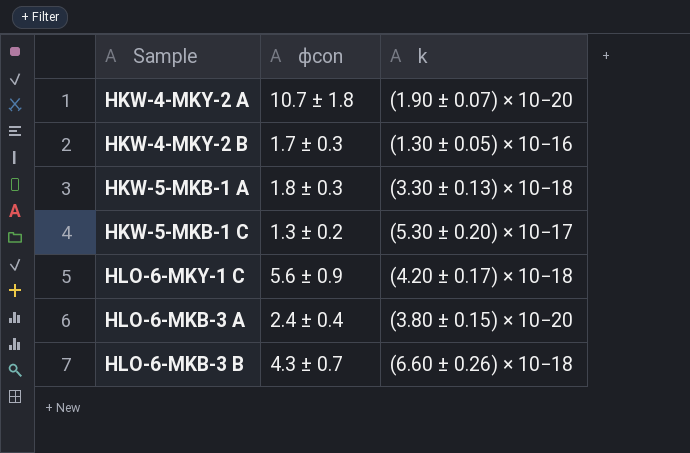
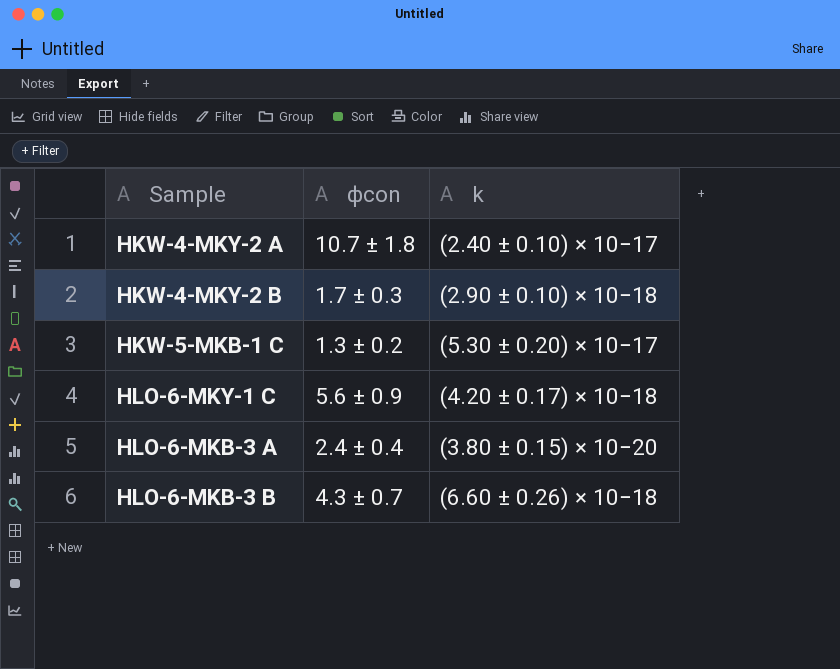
row HKW-5-MKB-1 A: 1.8 ± 0.3 | (3.30 ± 0.13) × 10−18 -> none
HKW-4-MKY-2 A | k: (1.90 ± 0.07) × 10−20 -> (2.40 ± 0.10) × 10−17
HKW-4-MKY-2 B | k: (1.30 ± 0.05) × 10−16 -> (2.90 ± 0.10) × 10−18

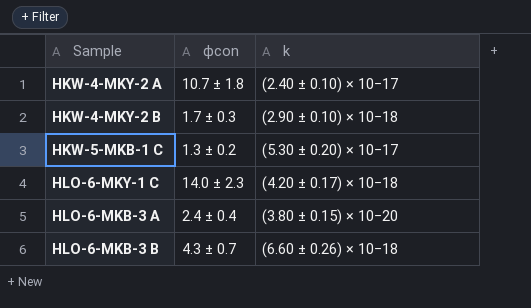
HLO-6-MKY-1 C | ϕcon: 5.6 ± 0.9 -> 14.0 ± 2.3

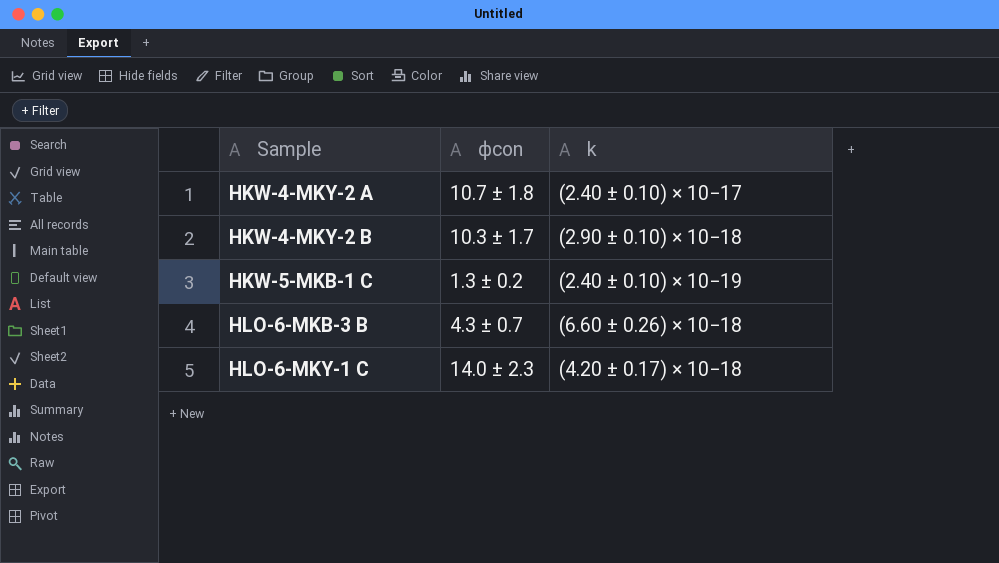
row order: none -> Sample ascending
row HLO-6-MKB-3 A: 2.4 ± 0.4 | (3.80 ± 0.15) × 10−20 -> none
HKW-4-MKY-2 B | ϕcon: 1.7 ± 0.3 -> 10.3 ± 1.7
HKW-5-MKB-1 C | k: (5.30 ± 0.20) × 10−17 -> (2.40 ± 0.10) × 10−19

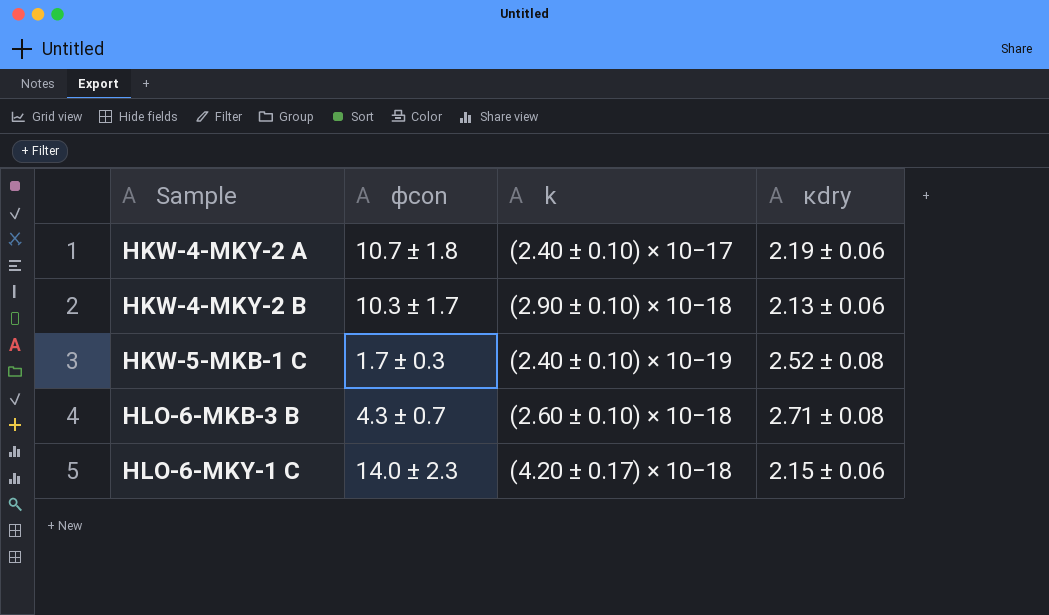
column κdry | position: none -> 4
HKW-5-MKB-1 C | ϕcon: 1.3 ± 0.2 -> 1.7 ± 0.3
HLO-6-MKB-3 B | k: (6.60 ± 0.26) × 10−18 -> (2.60 ± 0.10) × 10−18

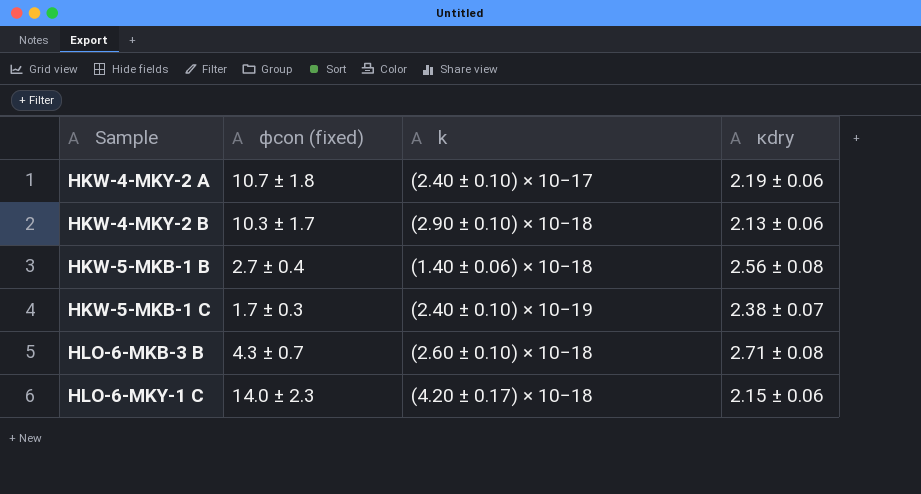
column name: ϕcon -> ϕcon (fixed)
row HKW-5-MKB-1 B: none -> 2.7 ± 0.4 | (1.40 ± 0.06) × 10−18 | 2.56 ± 0.08
HKW-5-MKB-1 C | κdry: 2.52 ± 0.08 -> 2.38 ± 0.07

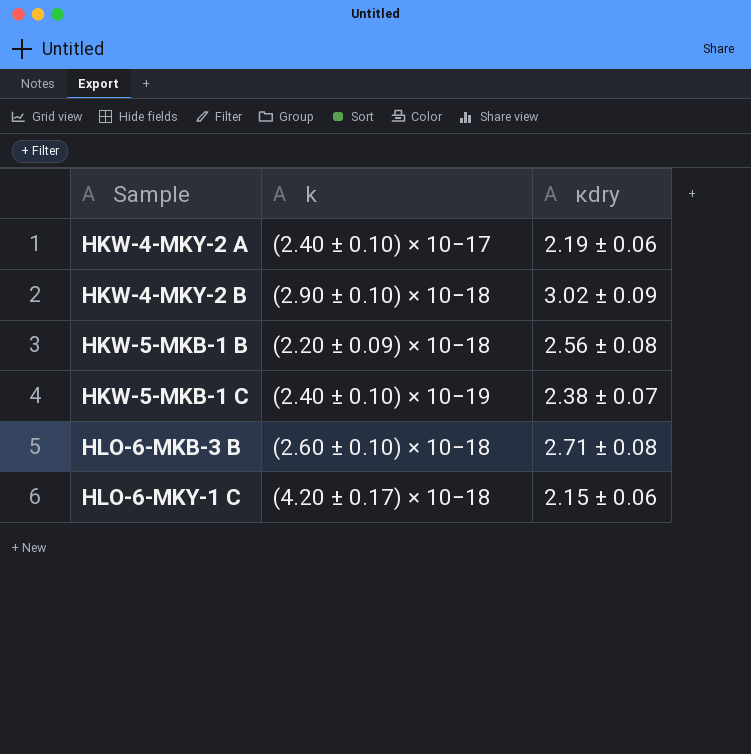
column ϕcon (fixed) | position: 2 -> none
HKW-4-MKY-2 B | κdry: 2.13 ± 0.06 -> 3.02 ± 0.09
HKW-5-MKB-1 B | k: (1.40 ± 0.06) × 10−18 -> (2.20 ± 0.09) × 10−18

